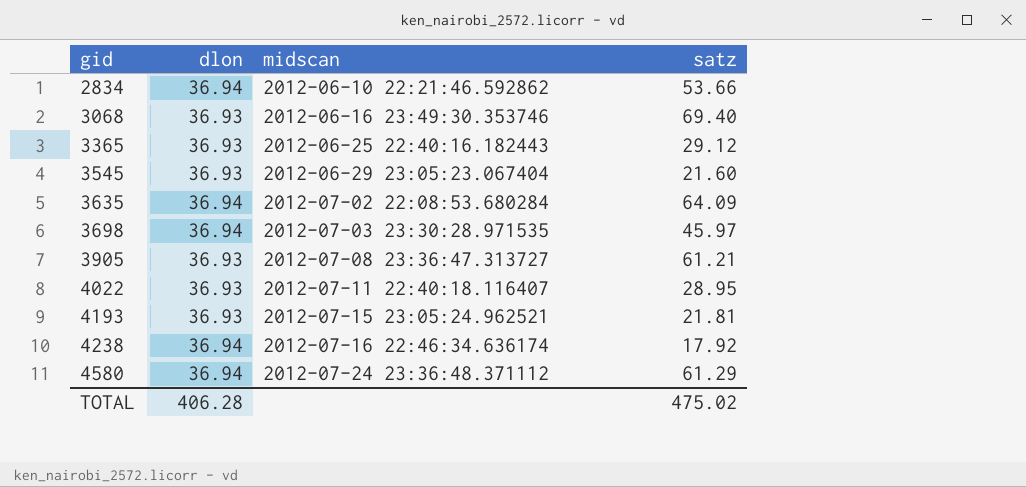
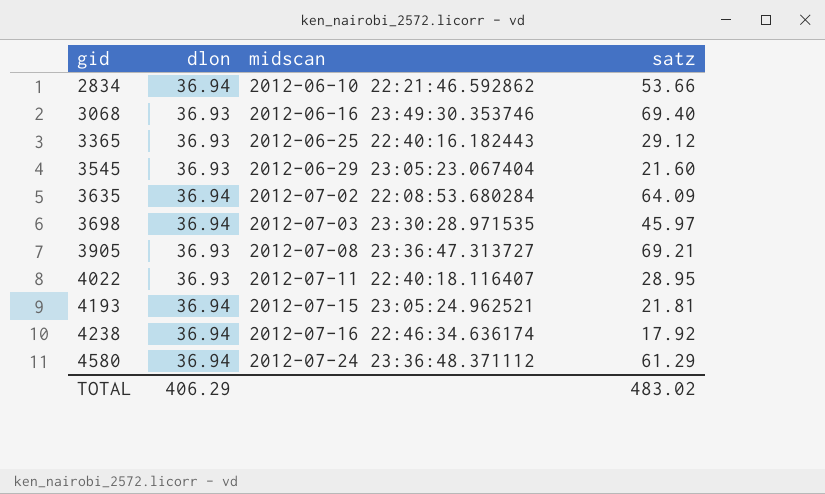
3905 | satz: 61.21 -> 69.21
4193 | dlon: 36.93 -> 36.94
TOTAL | dlon: 406.28 -> 406.29
TOTAL | satz: 475.02 -> 483.02

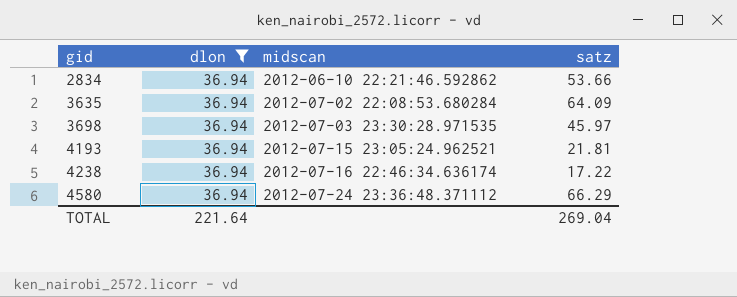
filter: none -> dlon = 36.94
4238 | satz: 17.92 -> 17.22
4580 | satz: 61.29 -> 66.29
TOTAL | dlon: 406.29 -> 221.64
TOTAL | satz: 483.02 -> 269.04

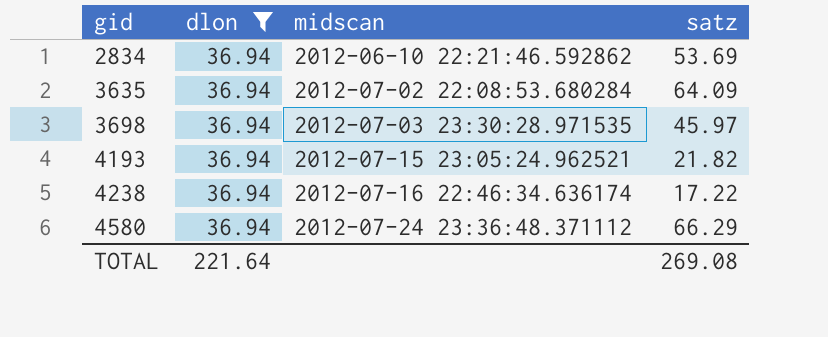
2834 | satz: 53.66 -> 53.69
4193 | satz: 21.81 -> 21.82
TOTAL | satz: 269.04 -> 269.08

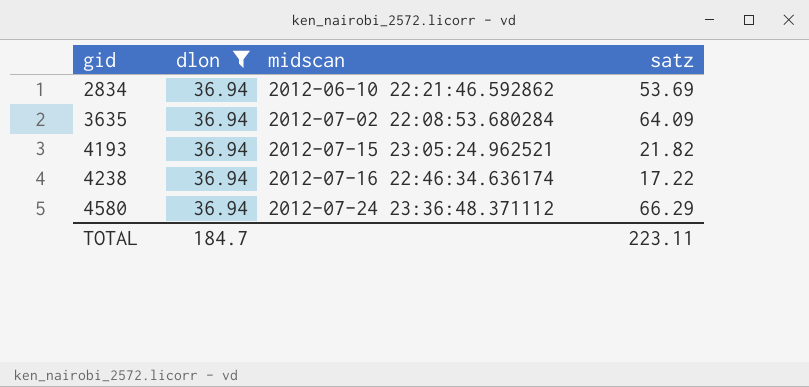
row 3698: 36.94 | 2012-07-03 23:30:28.971535 | 45.97 -> none
TOTAL | dlon: 221.64 -> 184.7
TOTAL | satz: 269.08 -> 223.11

